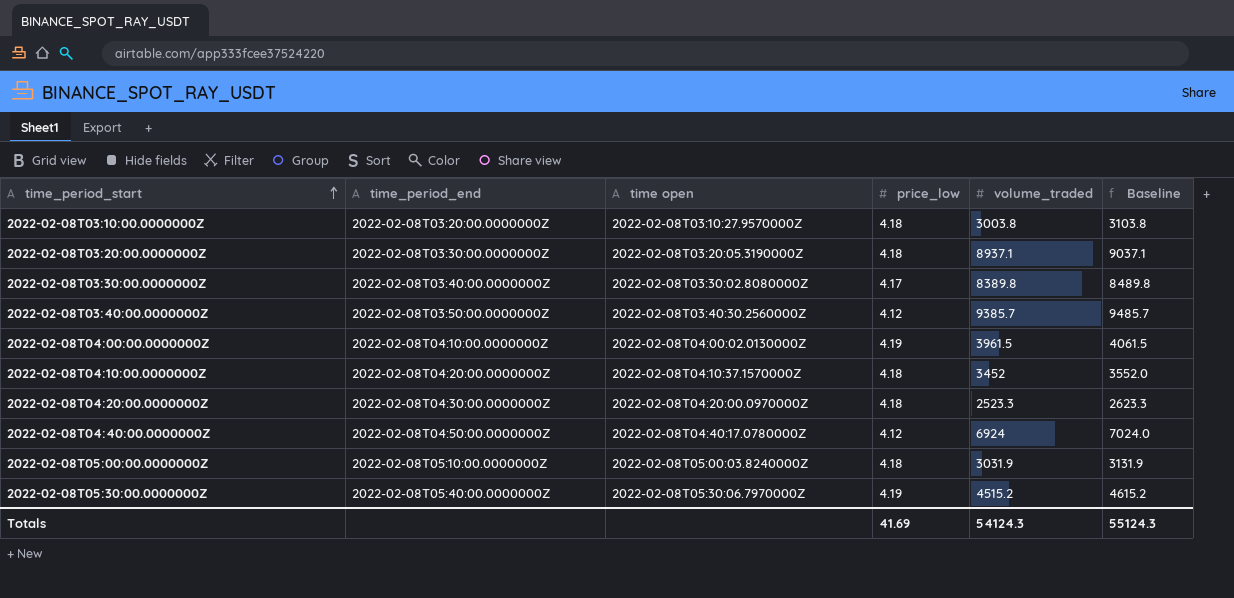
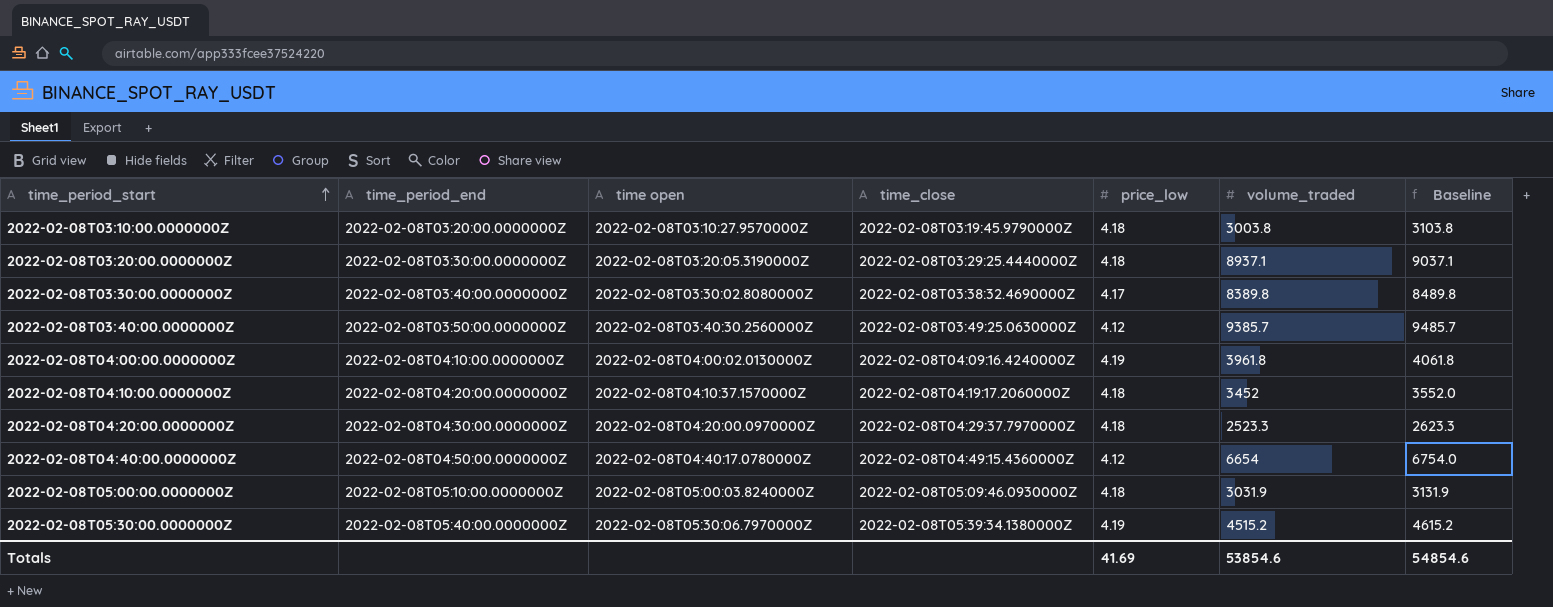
column time_close | position: none -> 4
2022-02-08T04:00:00.0000000Z | volume_traded: 3961.5 -> 3961.8
2022-02-08T04:00:00.0000000Z | Baseline: 4061.5 -> 4061.8
2022-02-08T04:40:00.0000000Z | volume_traded: 6924 -> 6654
2022-02-08T04:40:00.0000000Z | Baseline: 7024.0 -> 6754.0
Totals | volume_traded: 54124.3 -> 53854.6
Totals | Baseline: 55124.3 -> 54854.6

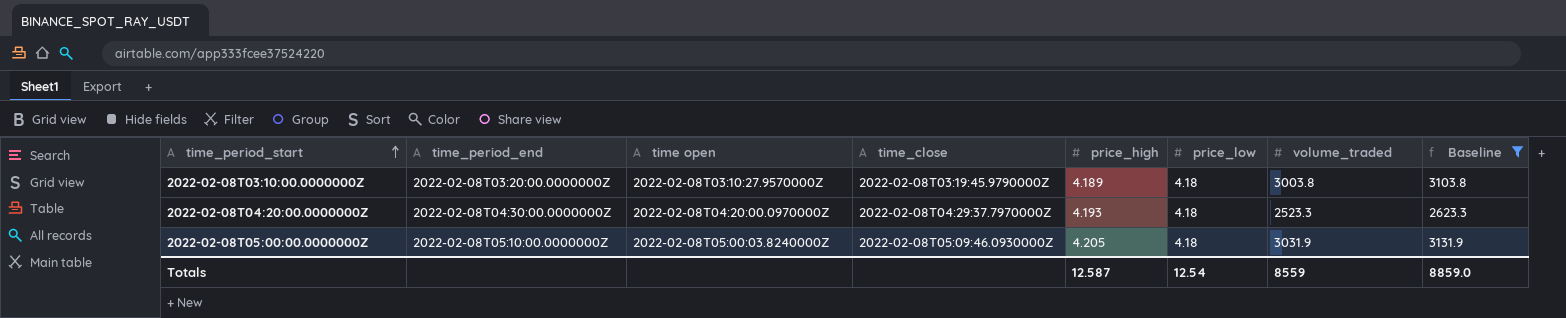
filter: none -> Baseline <= 3131.9
column price_high | position: none -> 5
Totals | price_low: 41.69 -> 12.54
Totals | volume_traded: 53854.6 -> 8559
Totals | Baseline: 54854.6 -> 8859.0

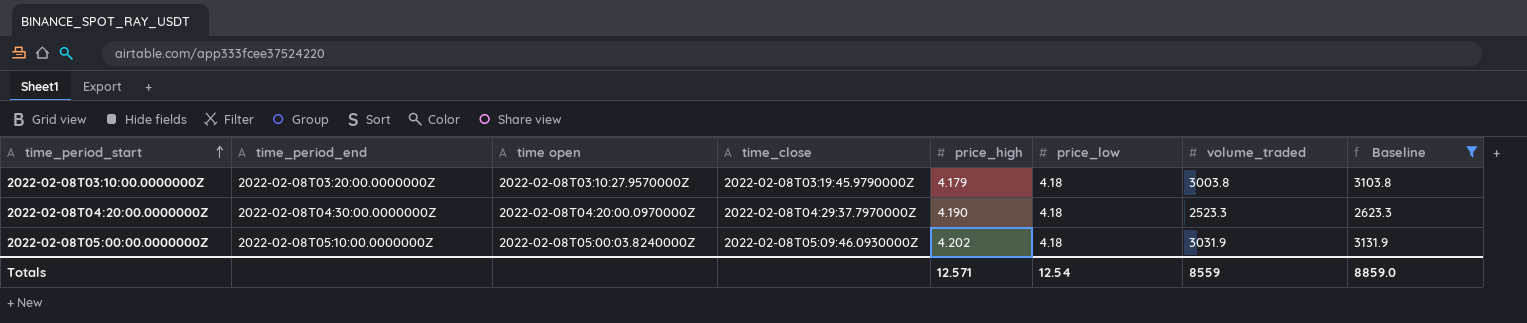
2022-02-08T03:10:00.0000000Z | price_high: 4.189 -> 4.179
2022-02-08T04:20:00.0000000Z | price_high: 4.193 -> 4.190
2022-02-08T05:00:00.0000000Z | price_high: 4.205 -> 4.202
Totals | price_high: 12.587 -> 12.571

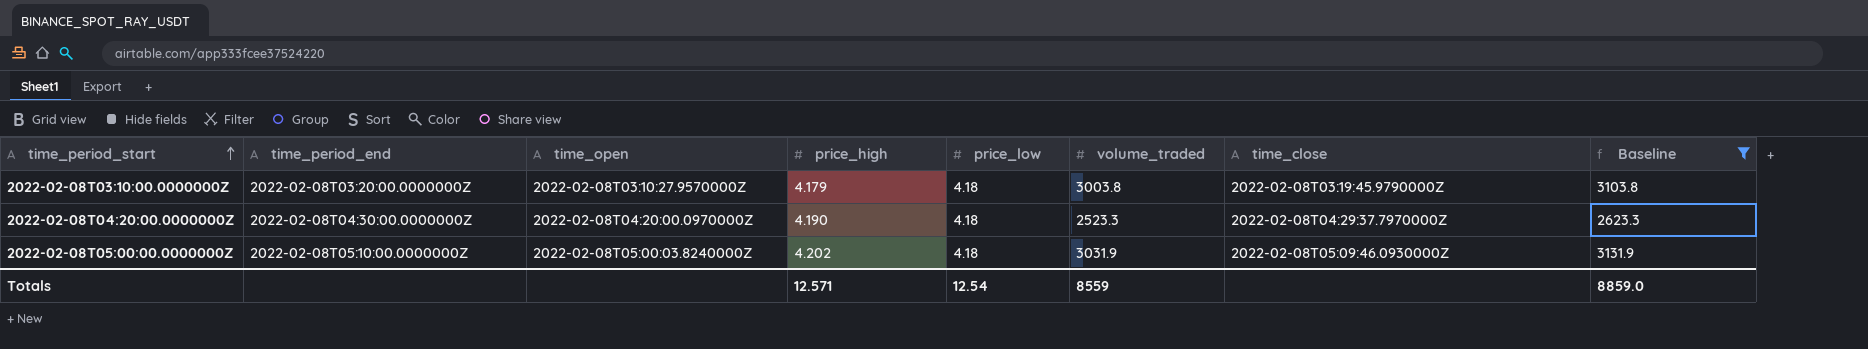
column name: time open -> time_open
column time_close | position: 4 -> 7

